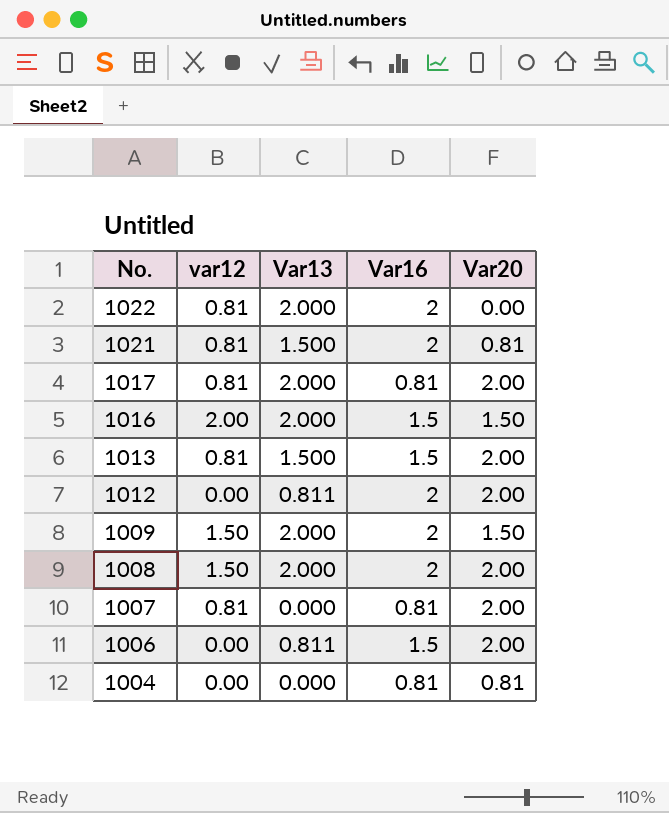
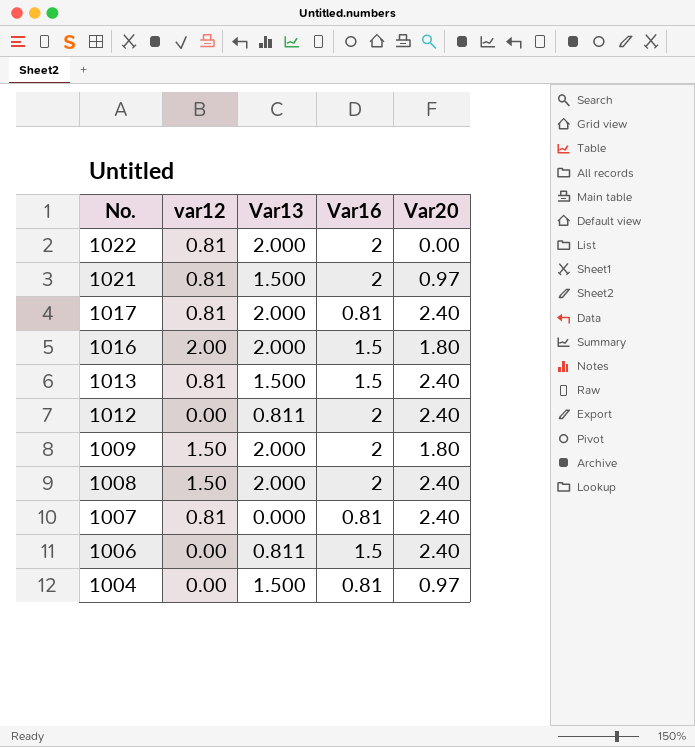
1021 | Var20: 0.81 -> 0.97
1017 | Var20: 2.00 -> 2.40
1016 | Var20: 1.50 -> 1.80
1013 | Var20: 2.00 -> 2.40
1012 | Var20: 2.00 -> 2.40
1009 | Var20: 1.50 -> 1.80
1008 | Var20: 2.00 -> 2.40
1007 | Var20: 2.00 -> 2.40
1006 | Var20: 2.00 -> 2.40
1004 | Var13: 0.000 -> 1.500
1004 | Var20: 0.81 -> 0.97

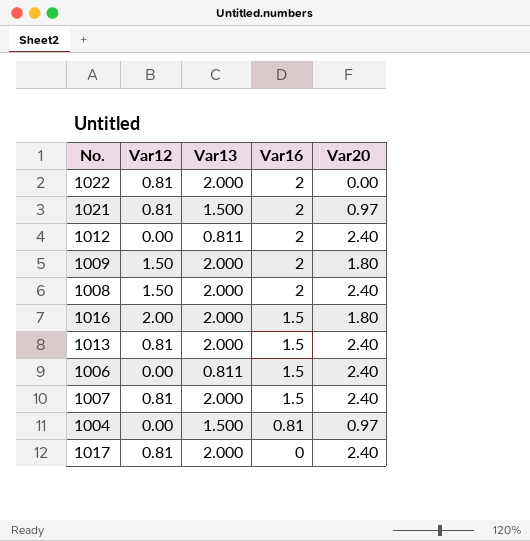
row order: No. descending -> Var16 descending
column name: var12 -> Var12
1013 | Var13: 1.500 -> 2.000
1007 | Var13: 0.000 -> 2.000
1007 | Var16: 0.81 -> 1.5
1017 | Var16: 0.81 -> 0

